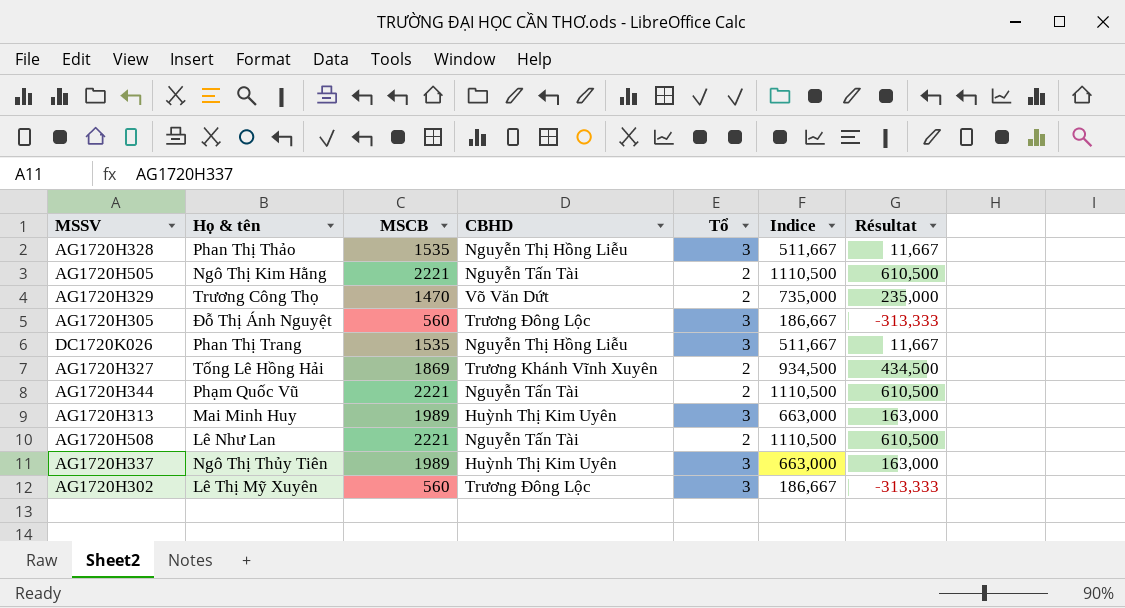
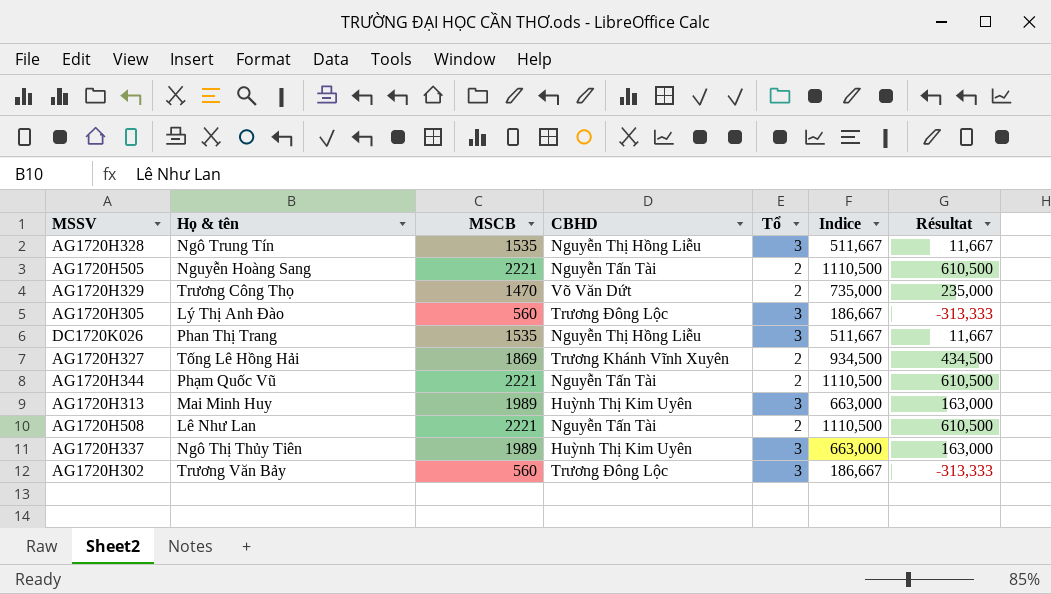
AG1720H328 | Họ & tên: Phan Thị Thảo -> Ngô Trung Tín
AG1720H505 | Họ & tên: Ngô Thị Kim Hằng -> Nguyễn Hoàng Sang
AG1720H305 | Họ & tên: Đỗ Thị Ánh Nguyệt -> Lý Thị Anh Đào
AG1720H302 | Họ & tên: Lê Thị Mỹ Xuyên -> Trương Văn Bảy

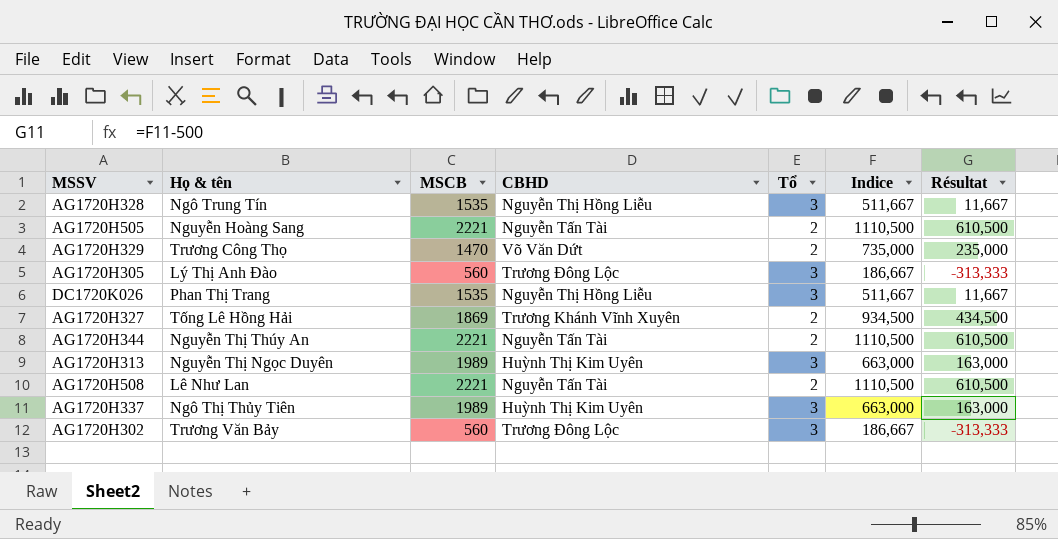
AG1720H344 | Họ & tên: Phạm Quốc Vũ -> Nguyễn Thị Thúy An
AG1720H313 | Họ & tên: Mai Minh Huy -> Nguyễn Thị Ngọc Duyên

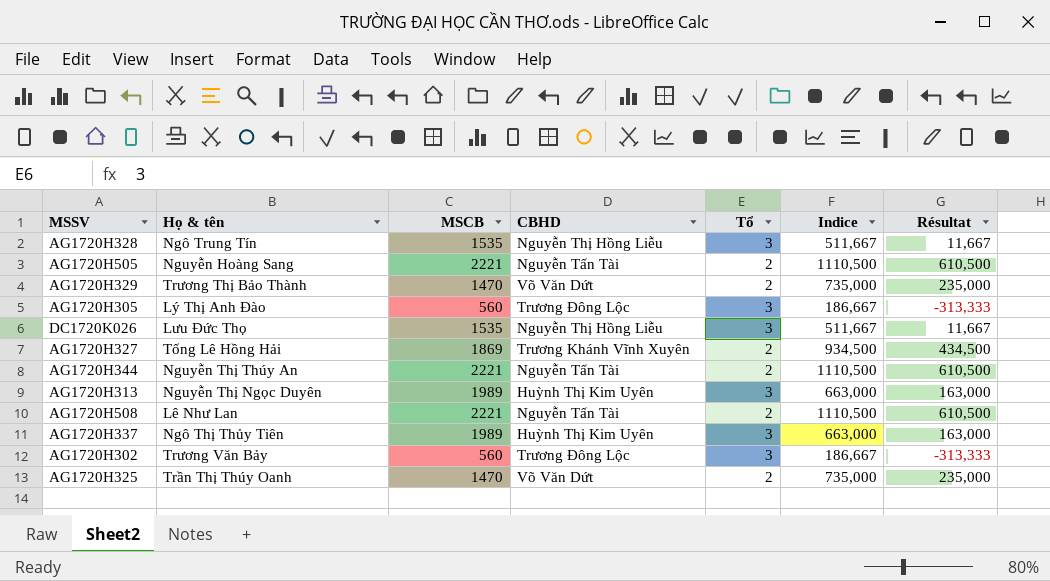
AG1720H329 | Họ & tên: Trương Công Thọ -> Trương Thị Bảo Thành
DC1720K026 | Họ & tên: Phan Thị Trang -> Lưu Đức Thọ
row AG1720H325: none -> Trần Thị Thúy Oanh | 1470 | Võ Văn Dứt | 2 | 735,000 | 235,000

